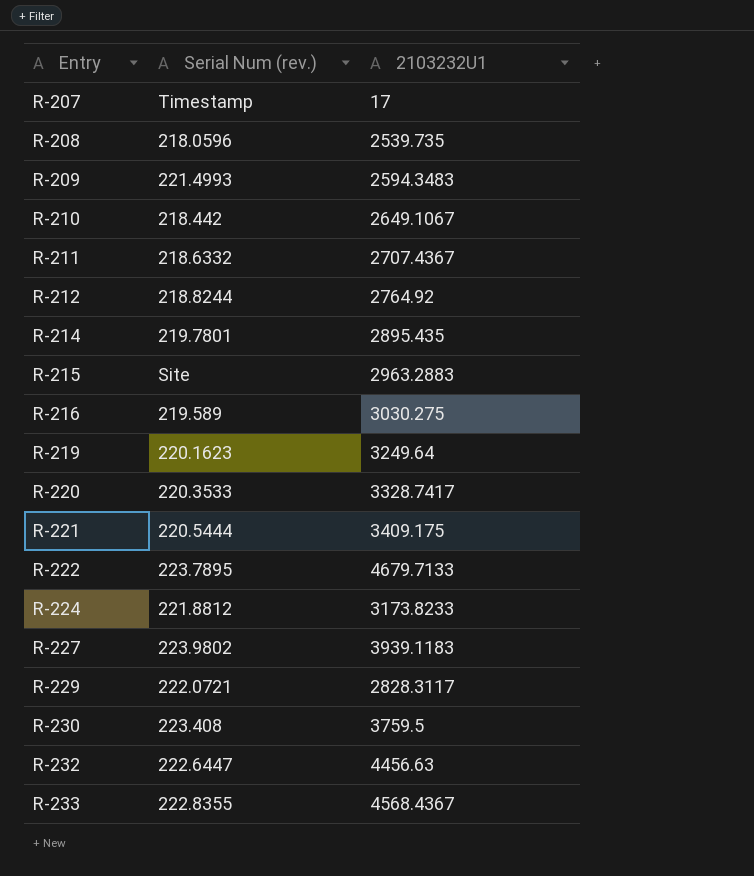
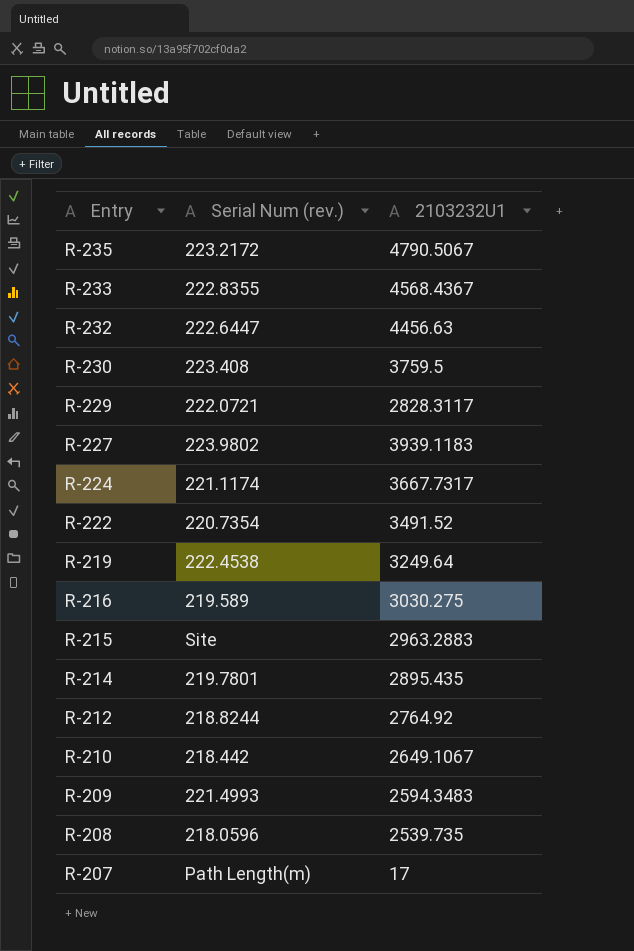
row order: Entry ascending -> Entry descending
row R-211: 218.6332 | 2707.4367 -> none
row R-220: 220.3533 | 3328.7417 -> none
row R-221: 220.5444 | 3409.175 -> none
row R-235: none -> 223.2172 | 4790.5067
R-224 | Serial Num (rev.): 221.8812 -> 221.1174
R-224 | 2103232U1: 3173.8233 -> 3667.7317
R-222 | Serial Num (rev.): 223.7895 -> 220.7354
R-222 | 2103232U1: 4679.7133 -> 3491.52
R-219 | Serial Num (rev.): 220.1623 -> 222.4538
R-207 | Serial Num (rev.): Timestamp -> Path Length(m)

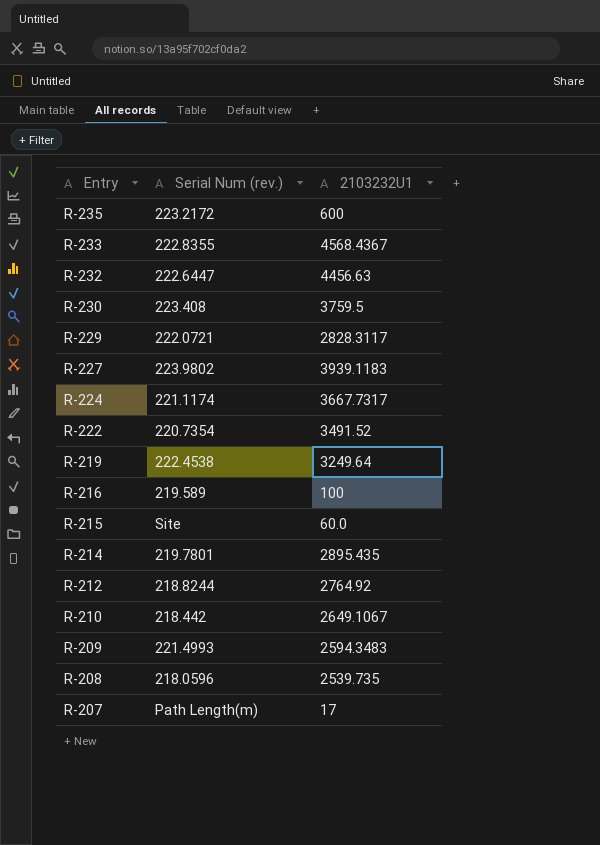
R-235 | 2103232U1: 4790.5067 -> 600
R-216 | 2103232U1: 3030.275 -> 100
R-215 | 2103232U1: 2963.2883 -> 60.0

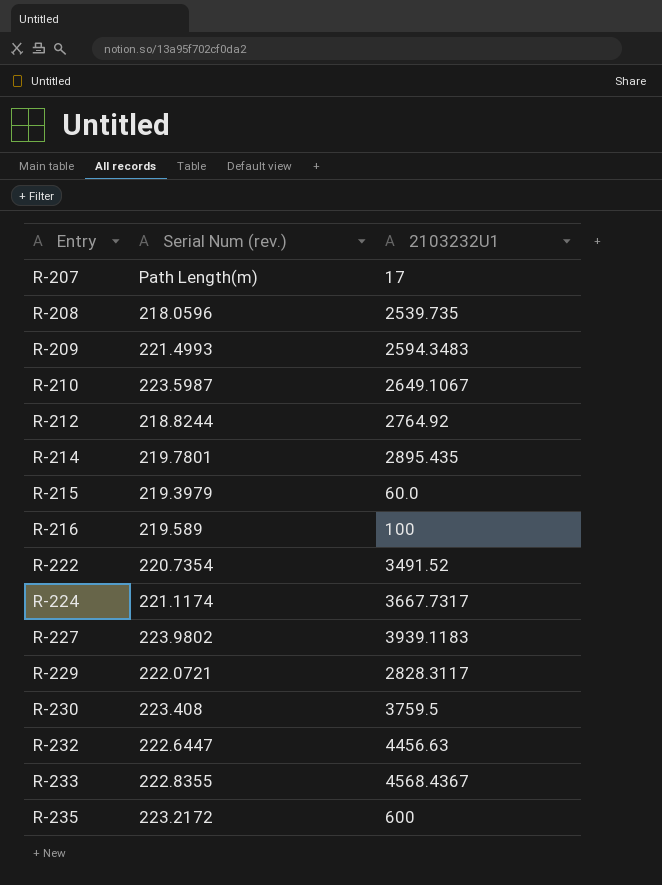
row order: Entry descending -> Entry ascending
row R-219: 222.4538 | 3249.64 -> none
R-210 | Serial Num (rev.): 218.442 -> 223.5987
R-215 | Serial Num (rev.): Site -> 219.3979

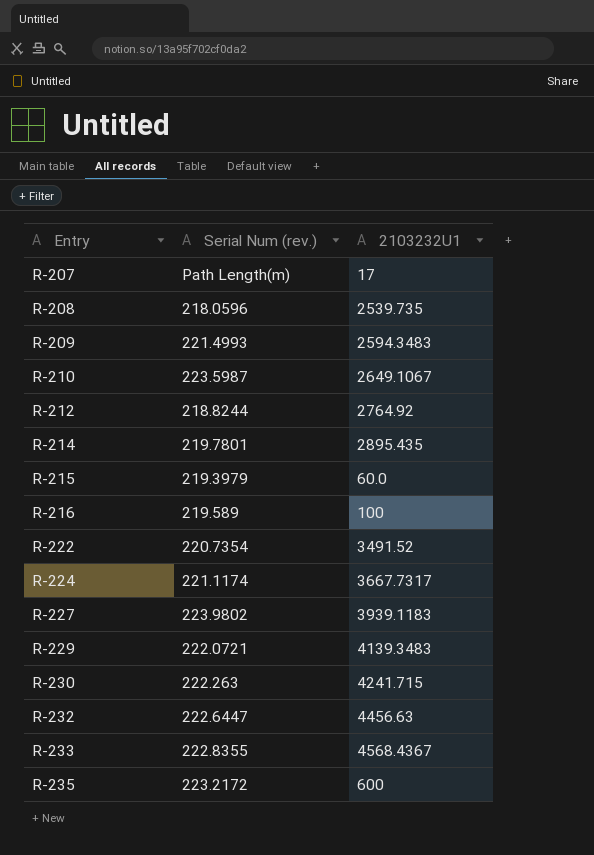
R-229 | 2103232U1: 2828.3117 -> 4139.3483
R-230 | Serial Num (rev.): 223.408 -> 222.263
R-230 | 2103232U1: 3759.5 -> 4241.715

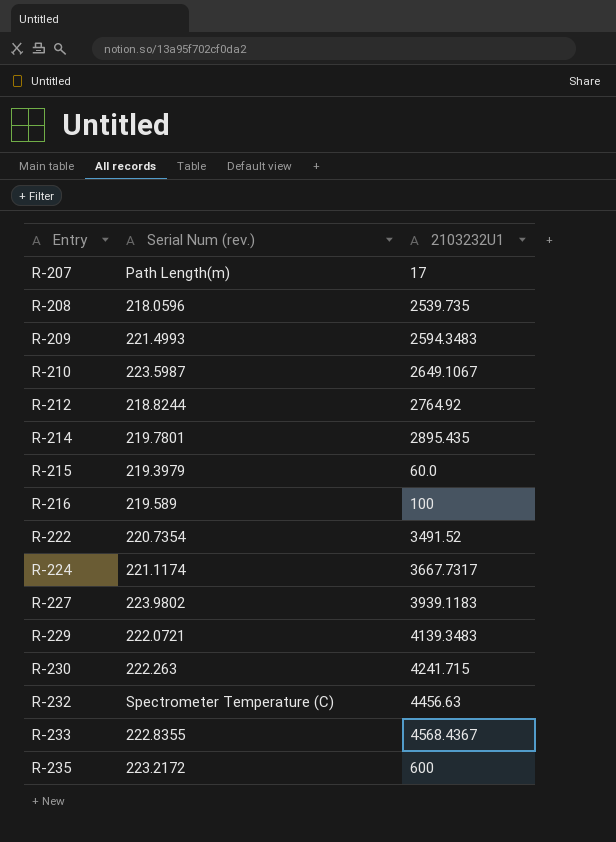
R-232 | Serial Num (rev.): 222.6447 -> Spectrometer Temperature (C)

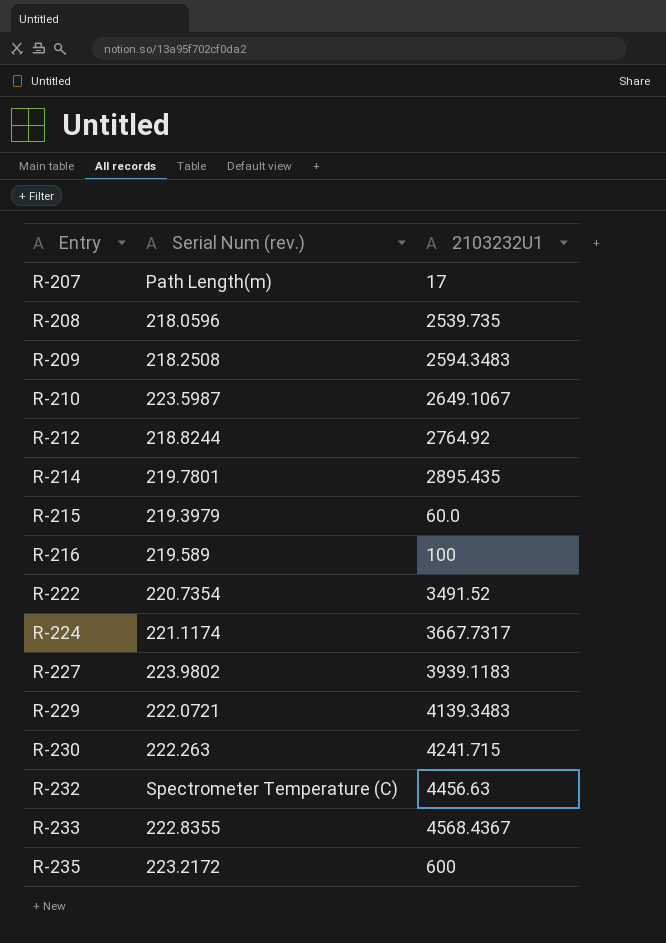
R-209 | Serial Num (rev.): 221.4993 -> 218.2508

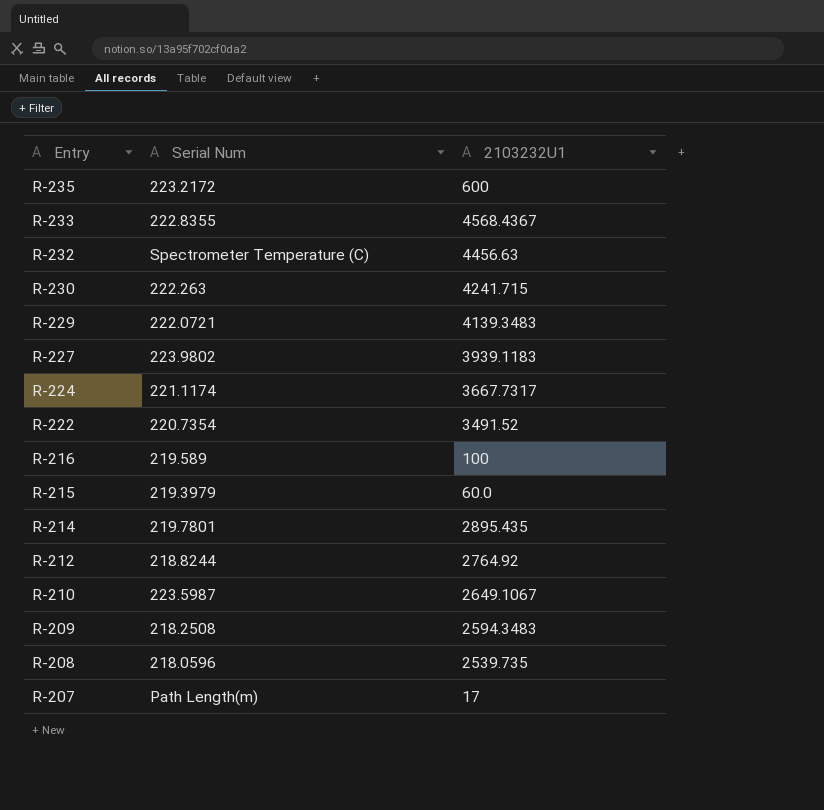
row order: Entry ascending -> Entry descending
column name: Serial Num (rev.) -> Serial Num

